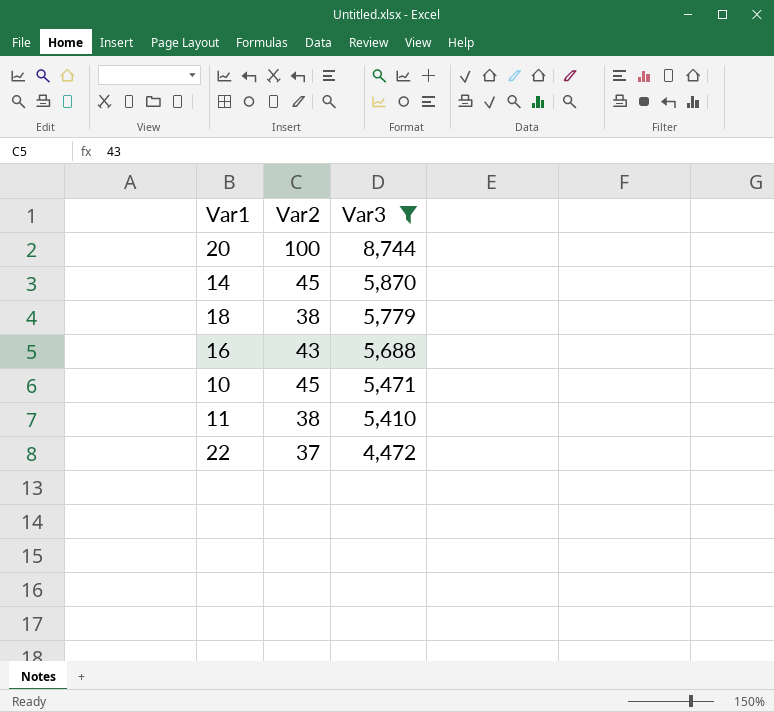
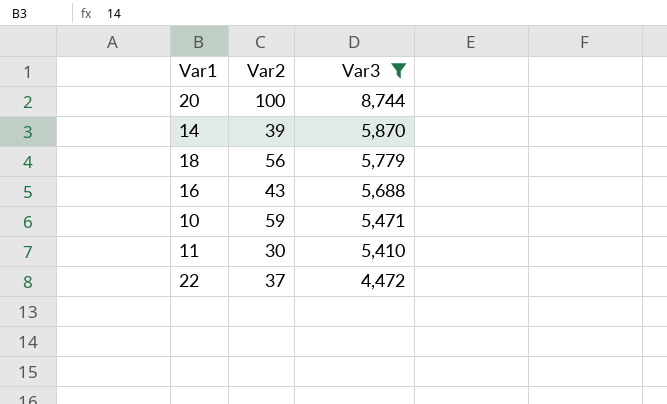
14 | Var2: 45 -> 39
18 | Var2: 38 -> 56
10 | Var2: 45 -> 59
11 | Var2: 38 -> 30

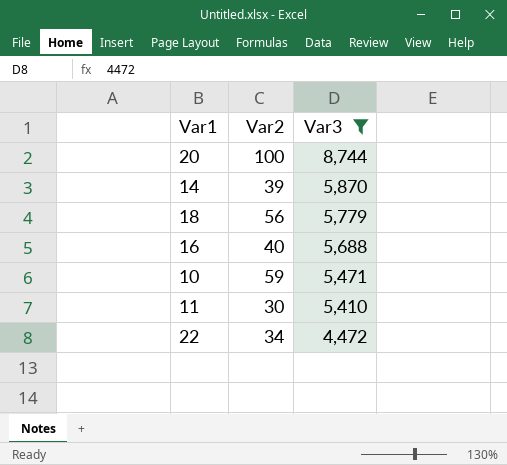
16 | Var2: 43 -> 40
22 | Var2: 37 -> 34

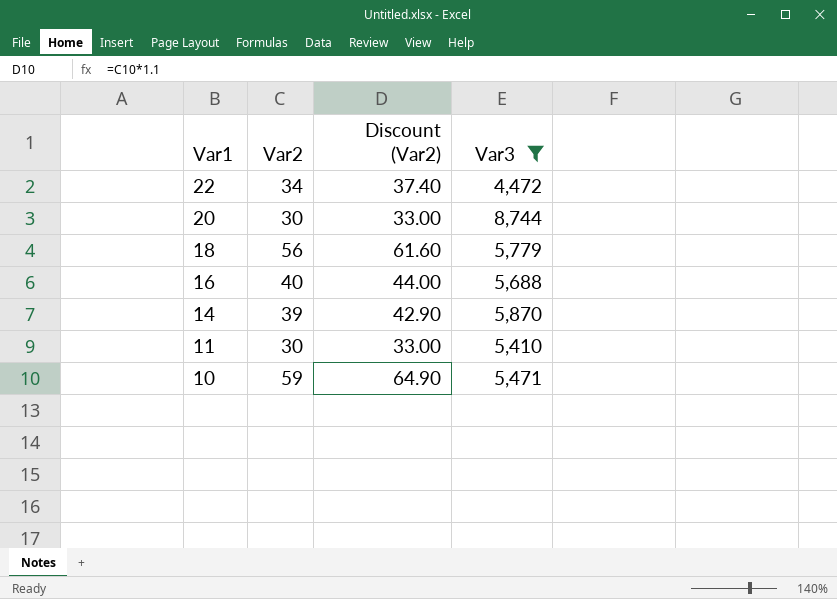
row order: Var3 descending -> Var1 descending
column Discount (Var2) | formula: none -> [Var2] * 1.1
20 | Var2: 100 -> 30

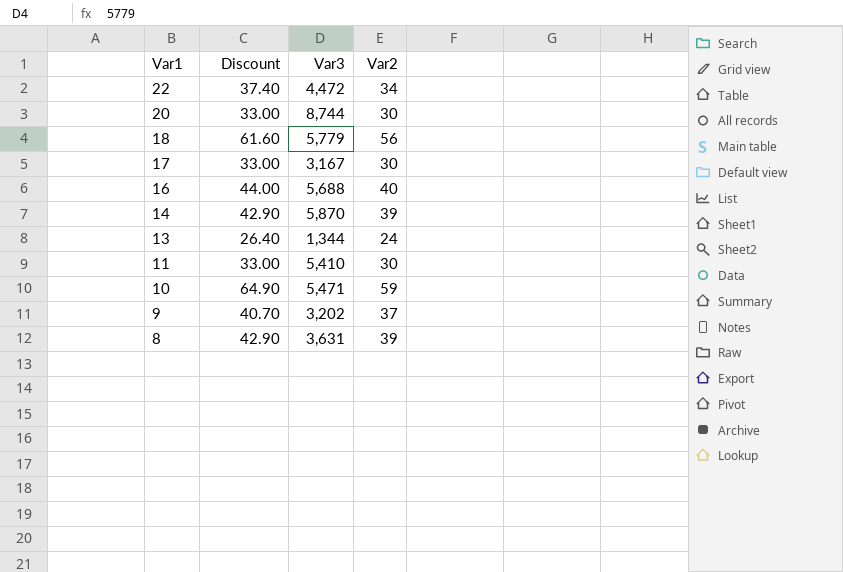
filter: Var3 >= 4,472 -> none
column name: Discount (Var2) -> Discount
column Var2 | position: 2 -> 4

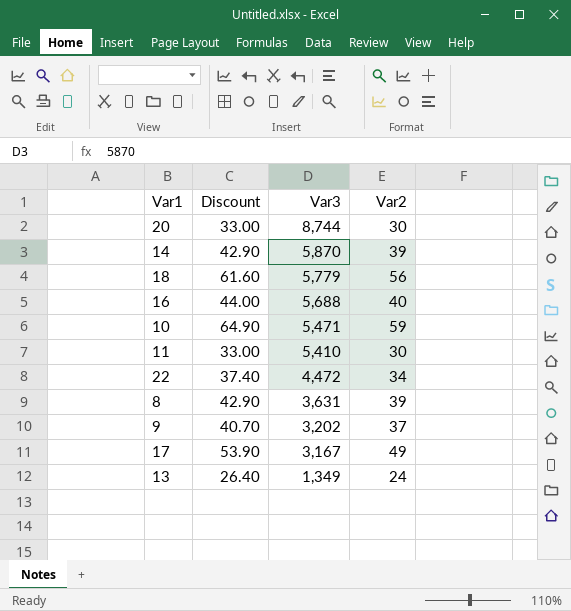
row order: Var1 descending -> Var3 descending
17 | Discount: 33.00 -> 53.90
17 | Var2: 30 -> 49
13 | Var3: 1,344 -> 1,349

